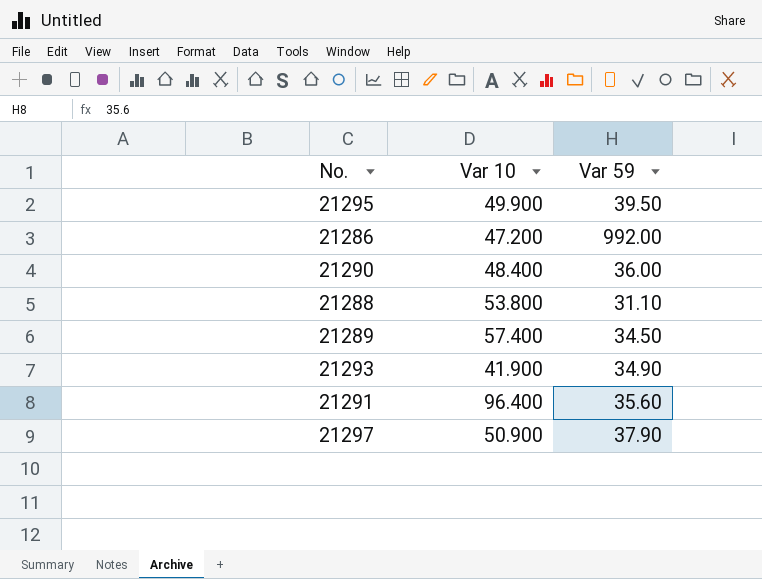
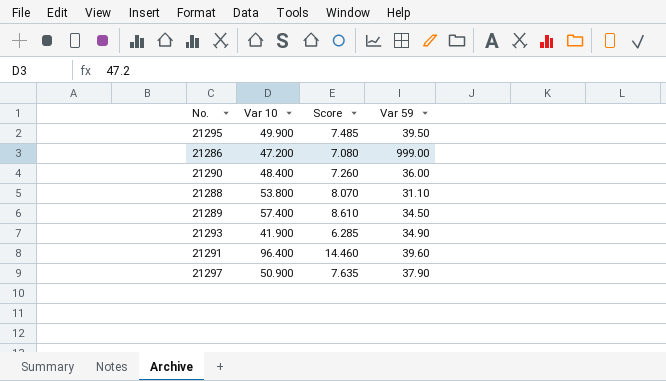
column Score | formula: none -> [Var 10] * 0.15
21286 | Var 59: 992.00 -> 999.00
21291 | Var 59: 35.60 -> 39.60

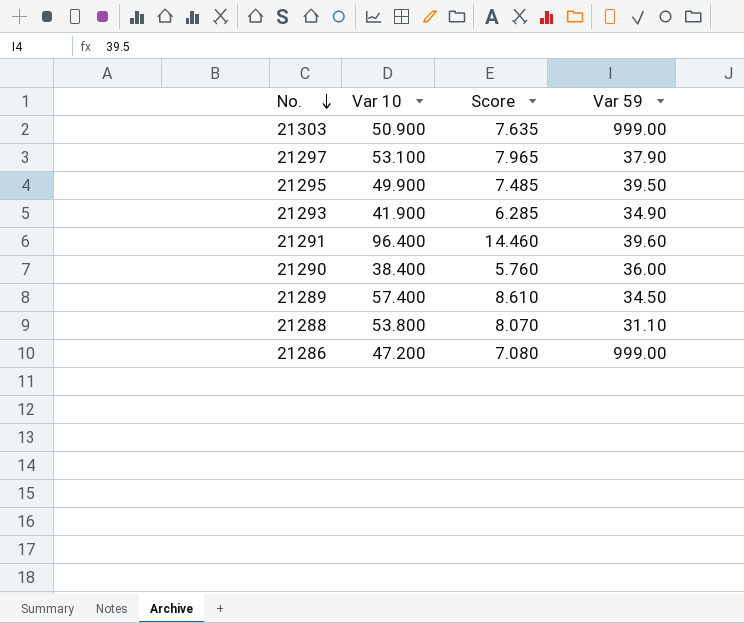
row order: none -> No. descending
row 21303: none -> 50.900 | 7.635 | 999.00
21297 | Var 10: 50.900 -> 53.100
21297 | Score: 7.635 -> 7.965
21290 | Var 10: 48.400 -> 38.400
21290 | Score: 7.260 -> 5.760

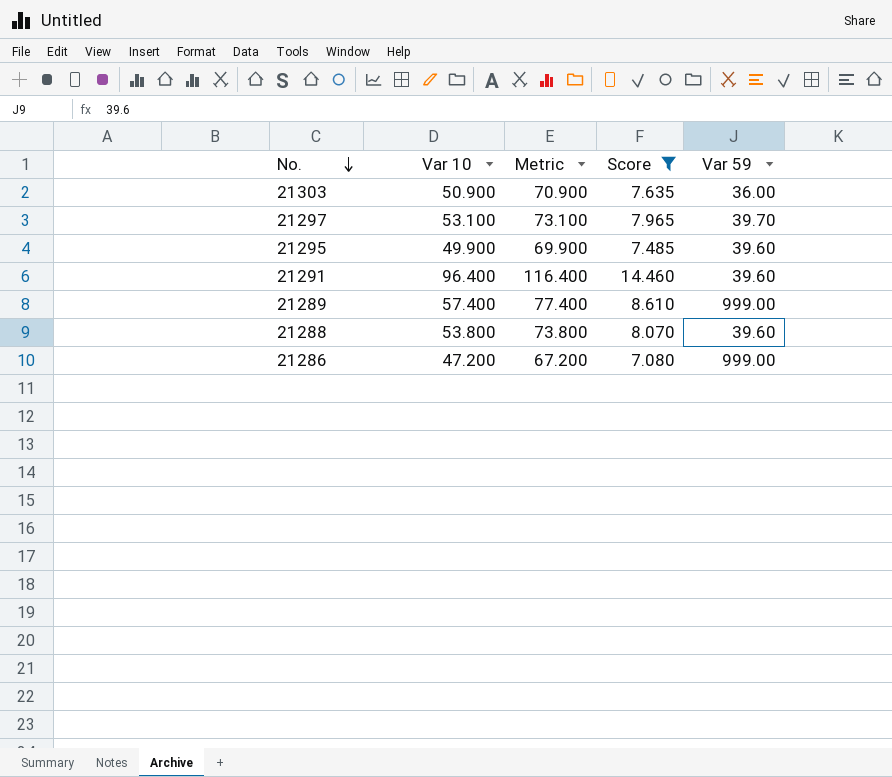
filter: none -> Score >= 7.080
column Metric | formula: none -> [Var 10] + 20
21303 | Var 59: 999.00 -> 36.00
21297 | Var 59: 37.90 -> 39.70
21295 | Var 59: 39.50 -> 39.60
21289 | Var 59: 34.50 -> 999.00
21288 | Var 59: 31.10 -> 39.60

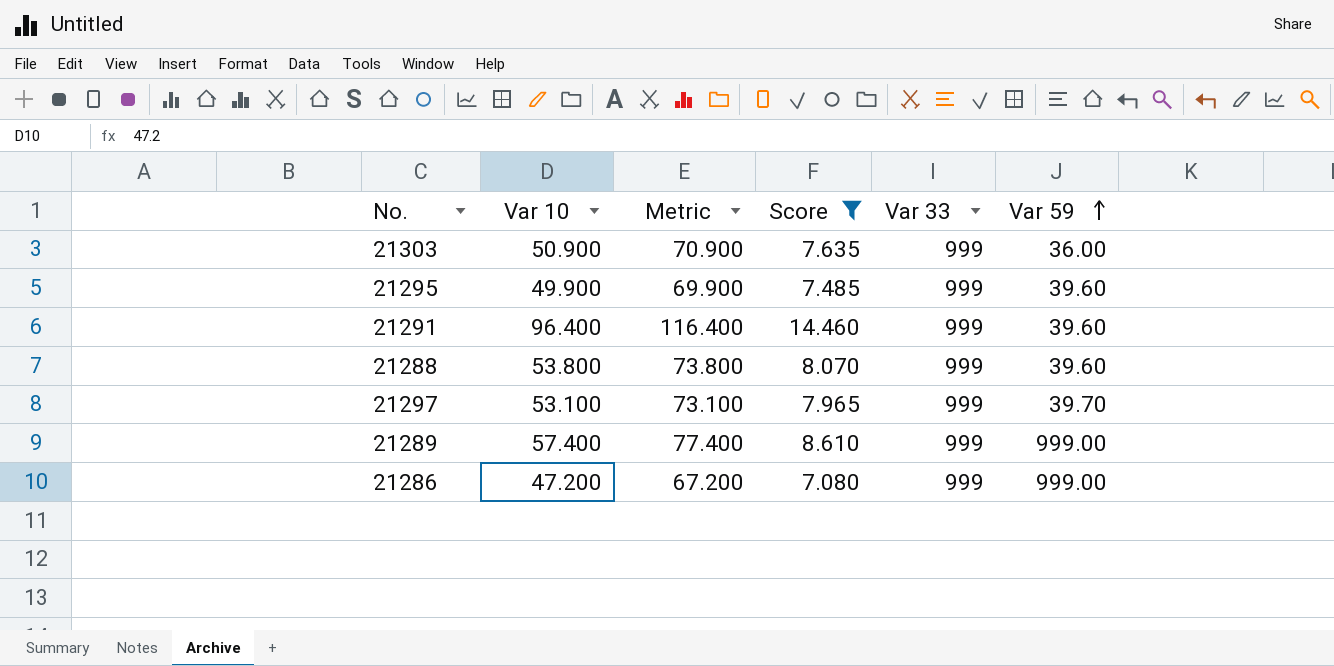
row order: No. descending -> Var 59 ascending
column Var 33 | position: none -> 5

